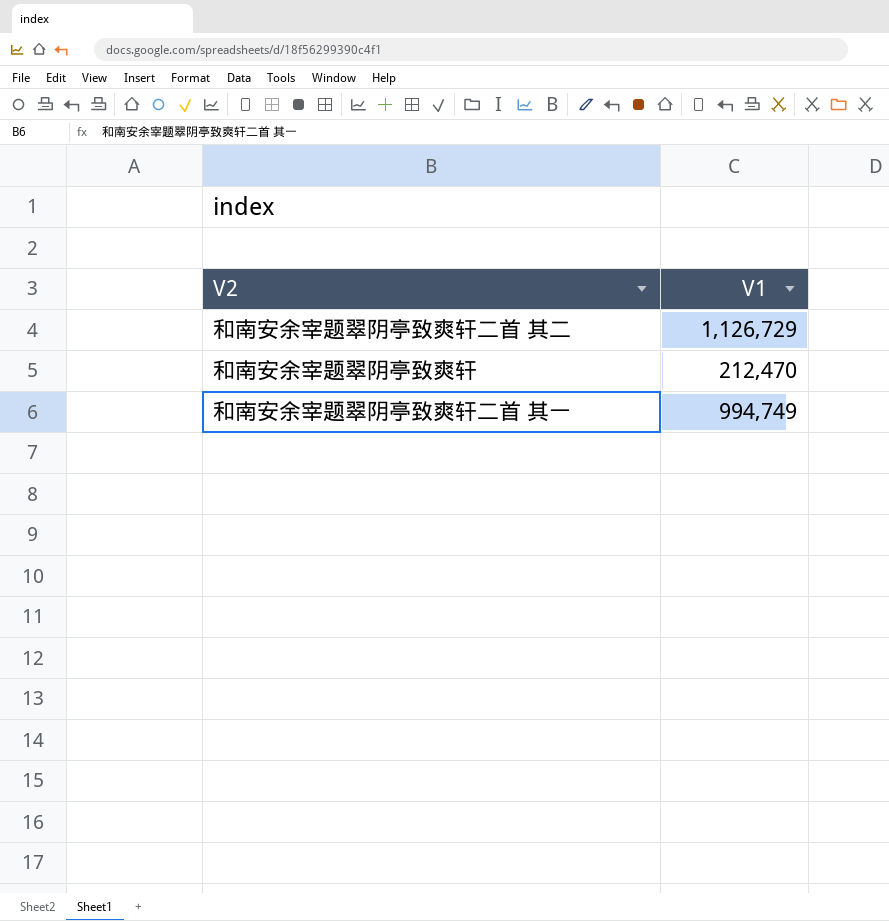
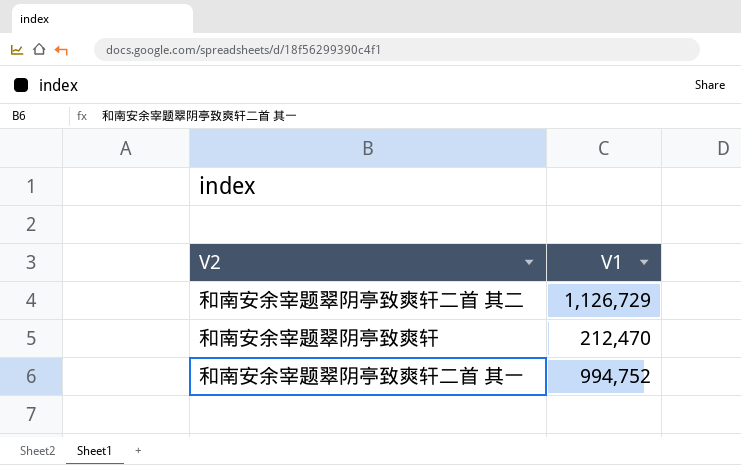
和南安余宰题翠阴亭致爽轩二首 其一 | V1: 994,749 -> 994,752

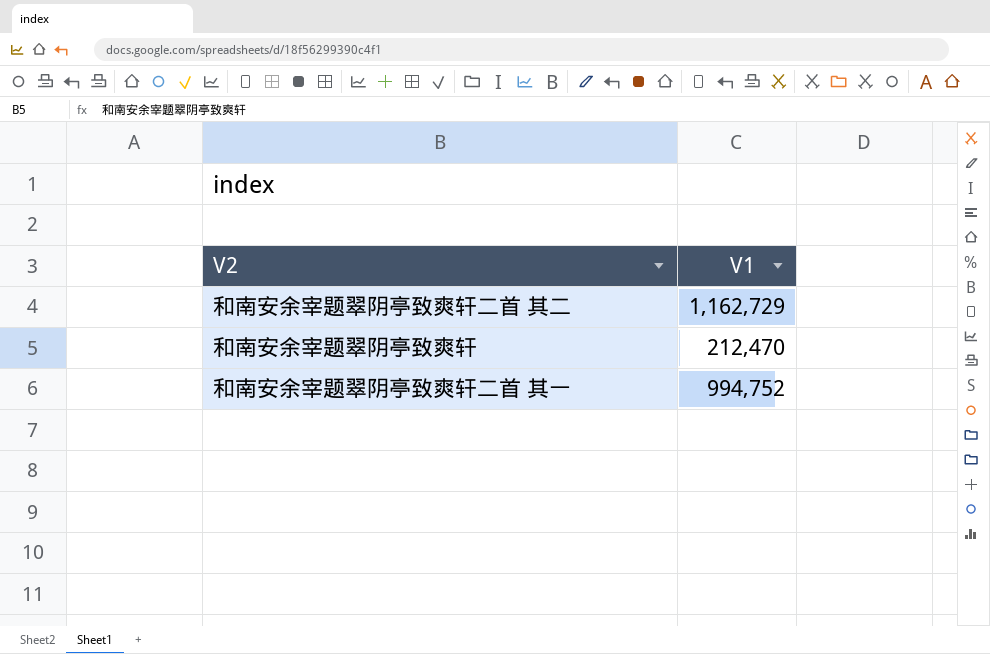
和南安余宰题翠阴亭致爽轩二首 其二 | V1: 1,126,729 -> 1,162,729

